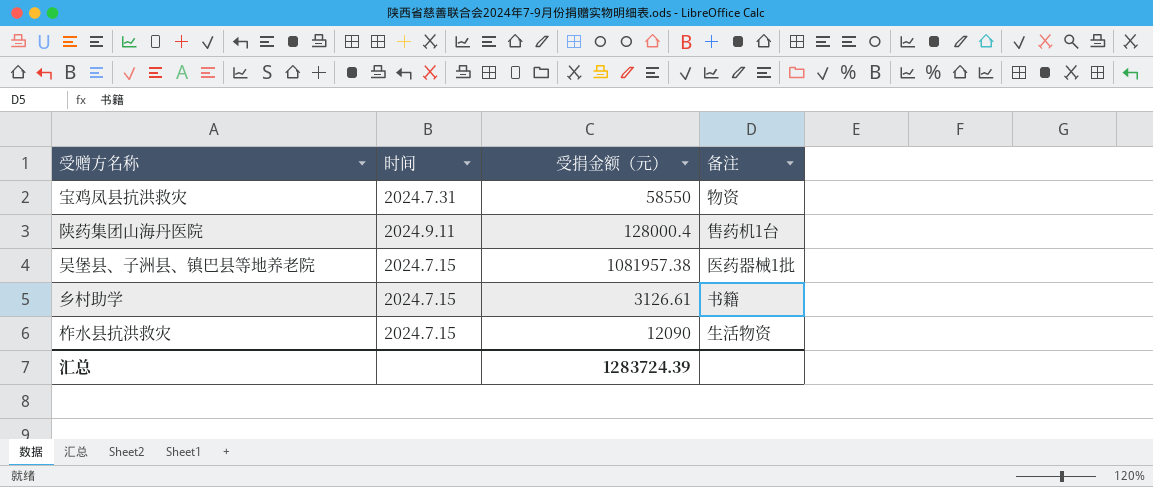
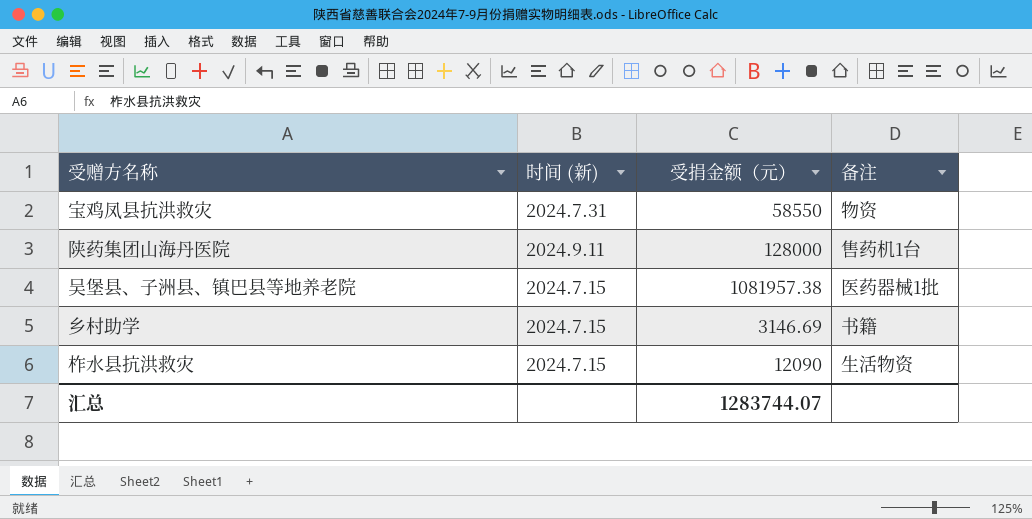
column name: 时间 -> 时间 (新)
陕药集团山海丹医院 | 受捐金额（元）: 128000.4 -> 128000
乡村助学 | 受捐金额（元）: 3126.61 -> 3146.69
汇总 | 受捐金额（元）: 1283724.39 -> 1283744.07

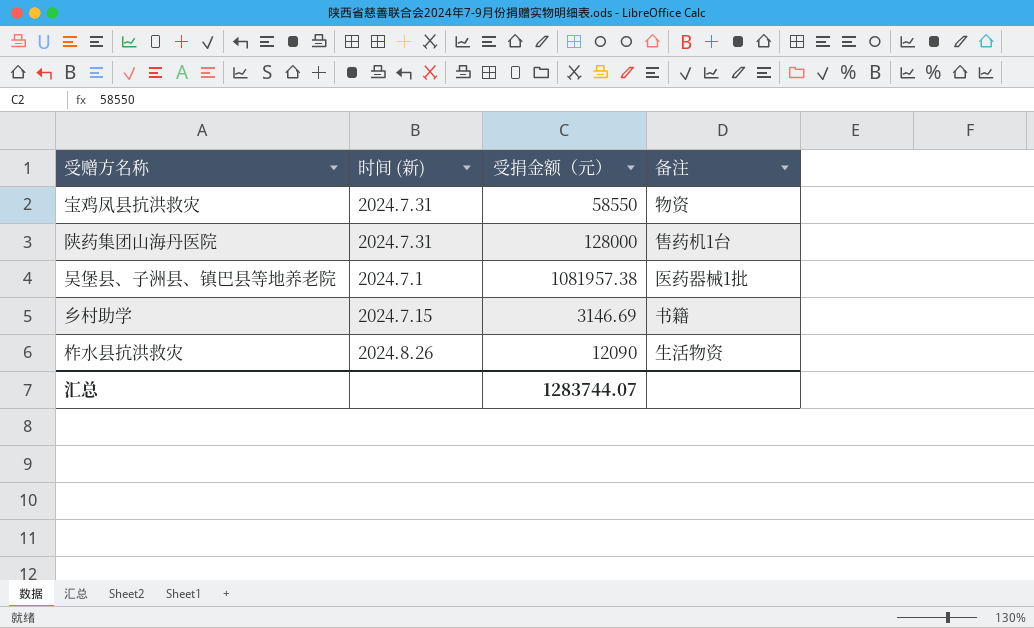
陕药集团山海丹医院 | 时间 (新): 2024.9.11 -> 2024.7.31
吴堡县、子洲县、镇巴县等地养老院 | 时间 (新): 2024.7.15 -> 2024.7.1
柞水县抗洪救灾 | 时间 (新): 2024.7.15 -> 2024.8.26

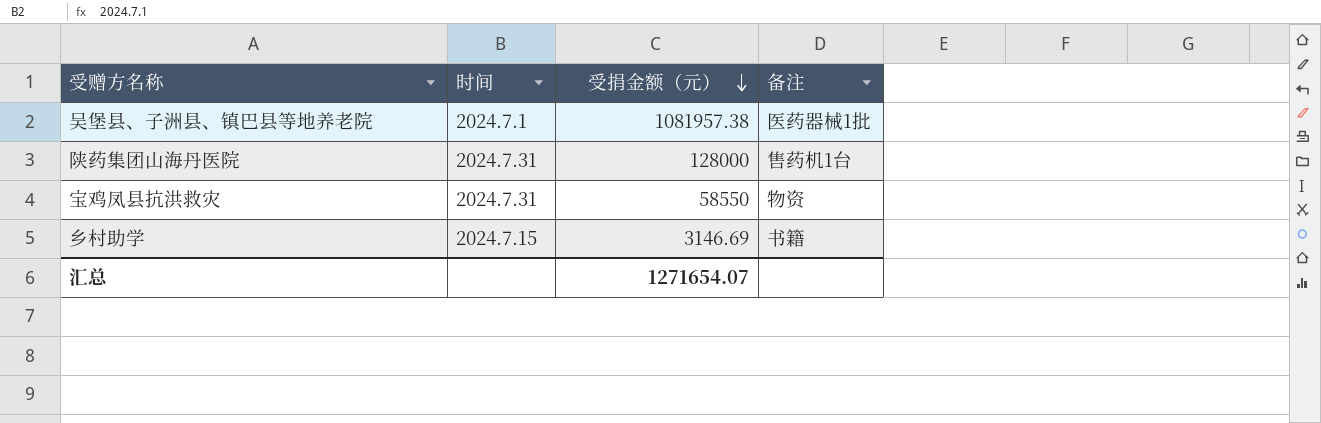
row order: none -> 受捐金额（元） descending
column name: 时间 (新) -> 时间
row 柞水县抗洪救灾: 2024.8.26 | 12090 | 生活物资 -> none
汇总 | 受捐金额（元）: 1283744.07 -> 1271654.07

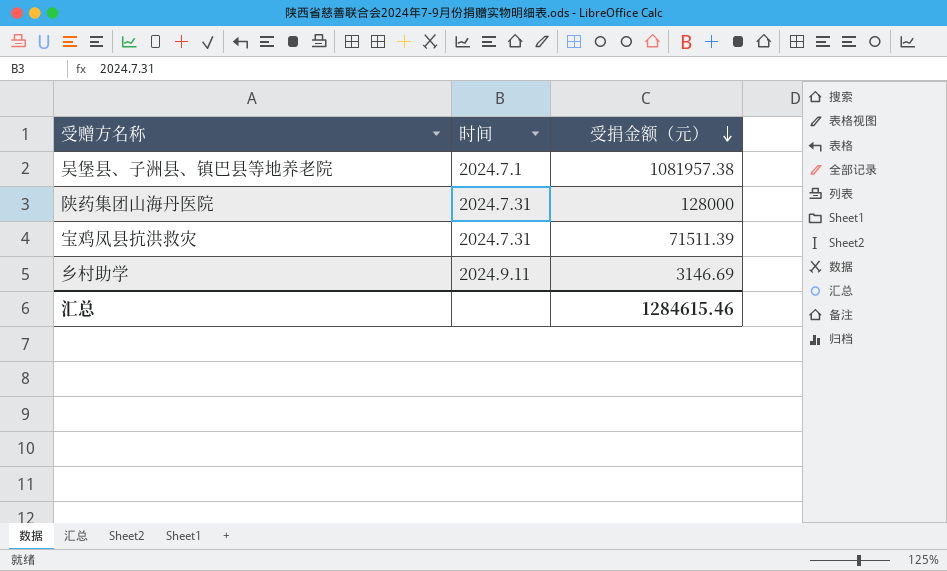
column 备注 | position: 4 -> none
宝鸡凤县抗洪救灾 | 受捐金额（元）: 58550 -> 71511.39
乡村助学 | 时间: 2024.7.15 -> 2024.9.11
汇总 | 受捐金额（元）: 1271654.07 -> 1284615.46

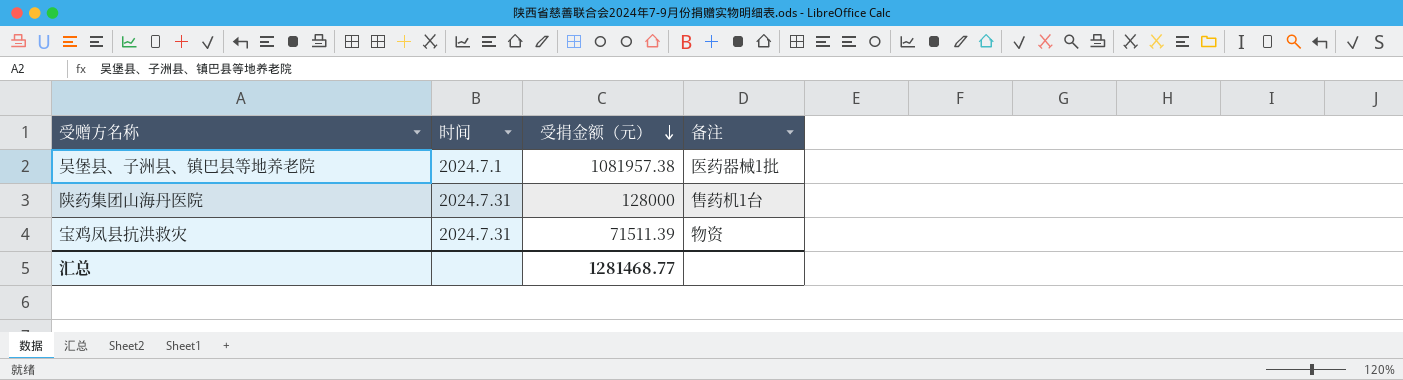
column 备注 | position: none -> 4
row 乡村助学: 2024.9.11 | 3146.69 -> none
汇总 | 受捐金额（元）: 1284615.46 -> 1281468.77

